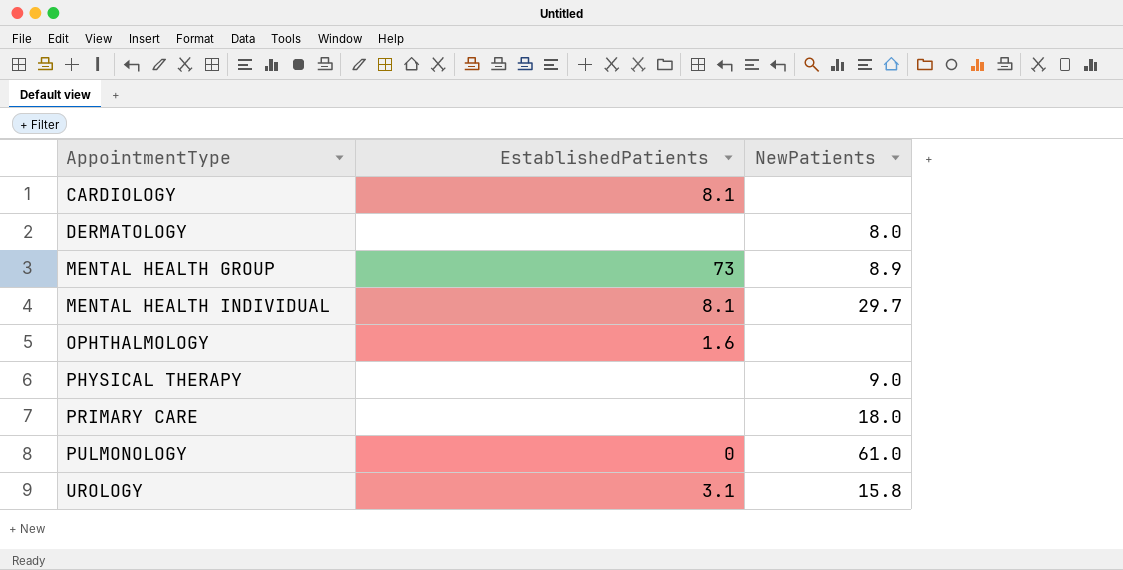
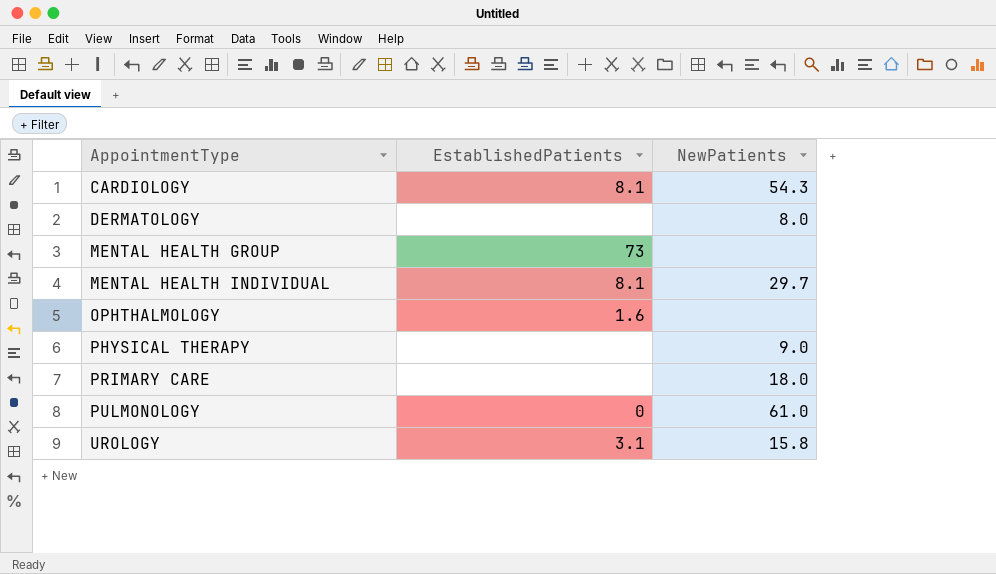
CARDIOLOGY | NewPatients: none -> 54.3
MENTAL HEALTH GROUP | NewPatients: 8.9 -> none

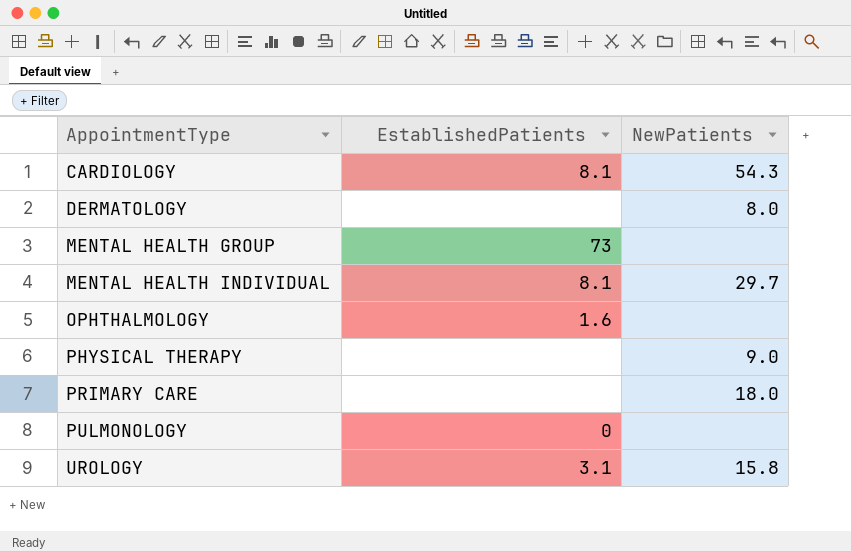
PULMONOLOGY | NewPatients: 61.0 -> none

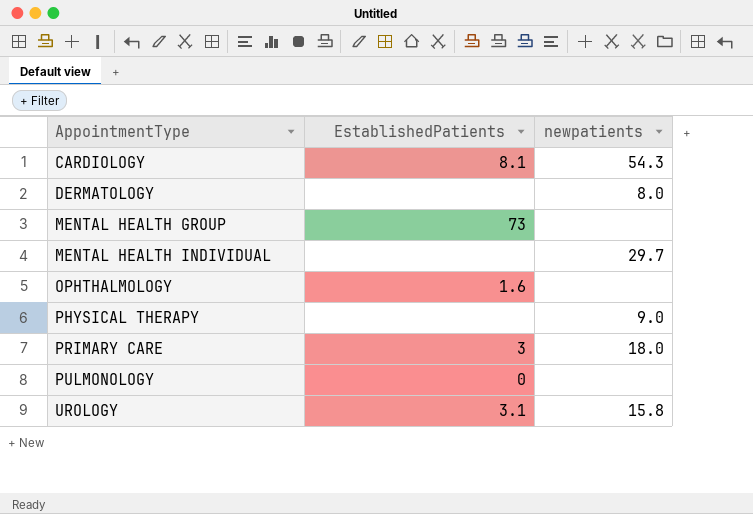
column name: NewPatients -> newpatients
MENTAL HEALTH INDIVIDUAL | EstablishedPatients: 8.1 -> none
PRIMARY CARE | EstablishedPatients: none -> 3

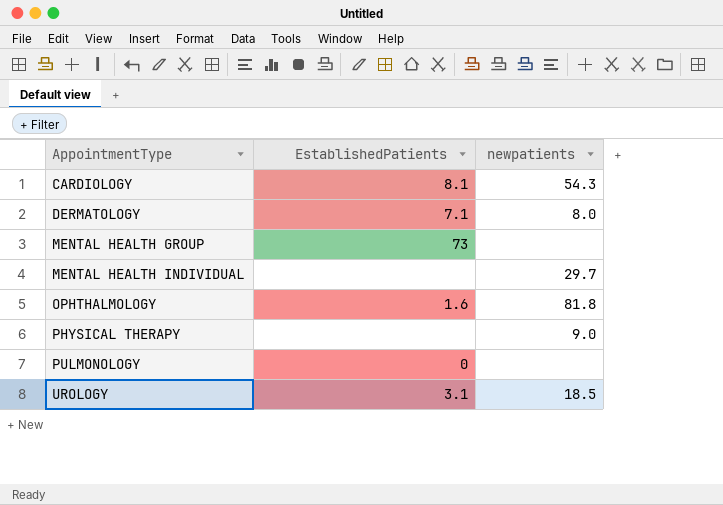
row PRIMARY CARE: 3 | 18.0 -> none
DERMATOLOGY | EstablishedPatients: none -> 7.1
OPHTHALMOLOGY | newpatients: none -> 81.8
UROLOGY | newpatients: 15.8 -> 18.5

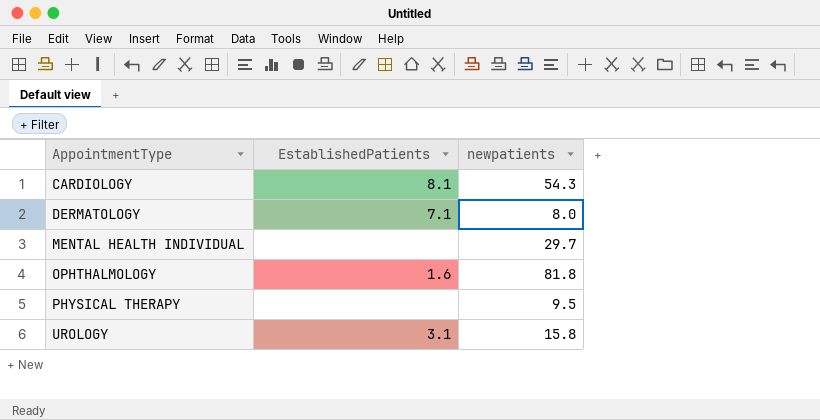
row MENTAL HEALTH GROUP: 73 | none -> none
row PULMONOLOGY: 0 | none -> none
PHYSICAL THERAPY | newpatients: 9.0 -> 9.5
UROLOGY | newpatients: 18.5 -> 15.8

